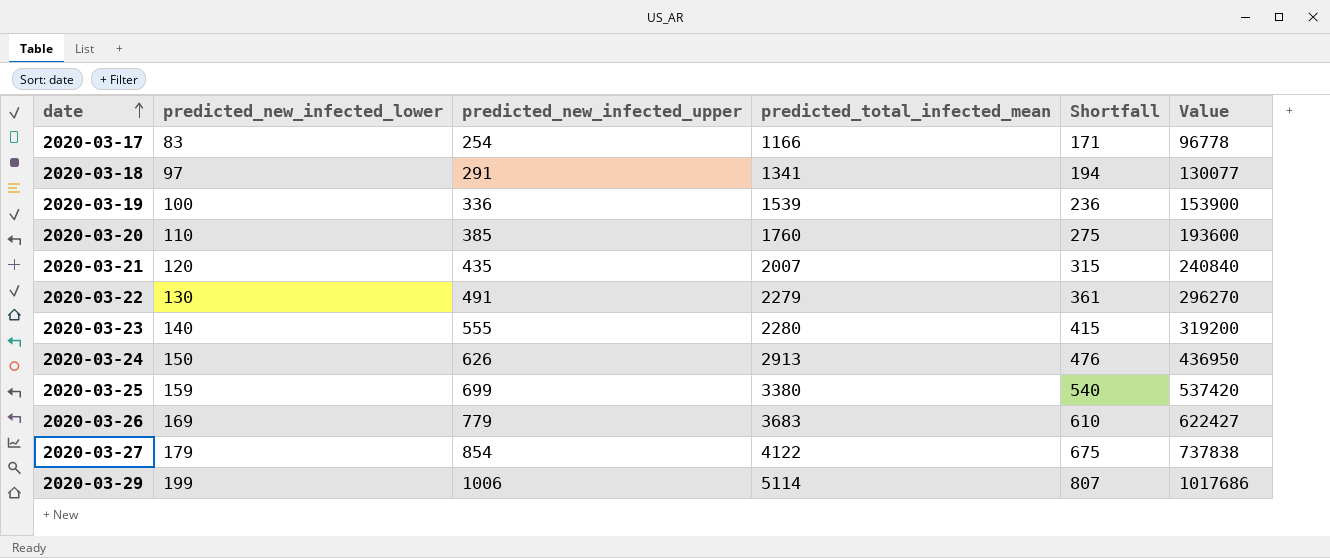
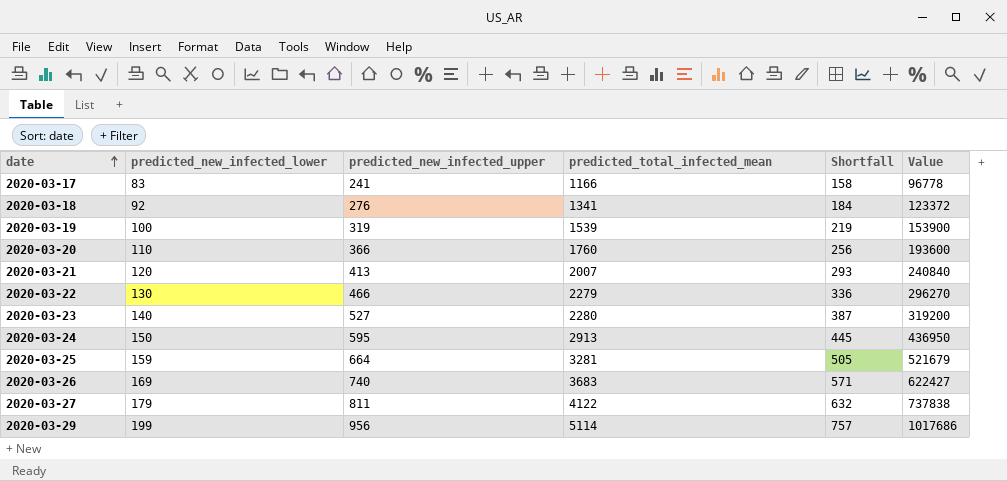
2020-03-17 | predicted_new_infected_upper: 254 -> 241
2020-03-17 | Shortfall: 171 -> 158
2020-03-18 | predicted_new_infected_lower: 97 -> 92
2020-03-18 | predicted_new_infected_upper: 291 -> 276
2020-03-18 | Shortfall: 194 -> 184
2020-03-18 | Value: 130077 -> 123372
2020-03-19 | predicted_new_infected_upper: 336 -> 319
2020-03-19 | Shortfall: 236 -> 219
2020-03-20 | predicted_new_infected_upper: 385 -> 366
2020-03-20 | Shortfall: 275 -> 256
2020-03-21 | predicted_new_infected_upper: 435 -> 413
2020-03-21 | Shortfall: 315 -> 293
2020-03-22 | predicted_new_infected_upper: 491 -> 466
2020-03-22 | Shortfall: 361 -> 336
2020-03-23 | predicted_new_infected_upper: 555 -> 527
2020-03-23 | Shortfall: 415 -> 387
2020-03-24 | predicted_new_infected_upper: 626 -> 595
2020-03-24 | Shortfall: 476 -> 445
2020-03-25 | predicted_new_infected_upper: 699 -> 664
2020-03-25 | predicted_total_infected_mean: 3380 -> 3281
2020-03-25 | Shortfall: 540 -> 505
2020-03-25 | Value: 537420 -> 521679
2020-03-26 | predicted_new_infected_upper: 779 -> 740
2020-03-26 | Shortfall: 610 -> 571
2020-03-27 | predicted_new_infected_upper: 854 -> 811
2020-03-27 | Shortfall: 675 -> 632
2020-03-29 | predicted_new_infected_upper: 1006 -> 956
2020-03-29 | Shortfall: 807 -> 757

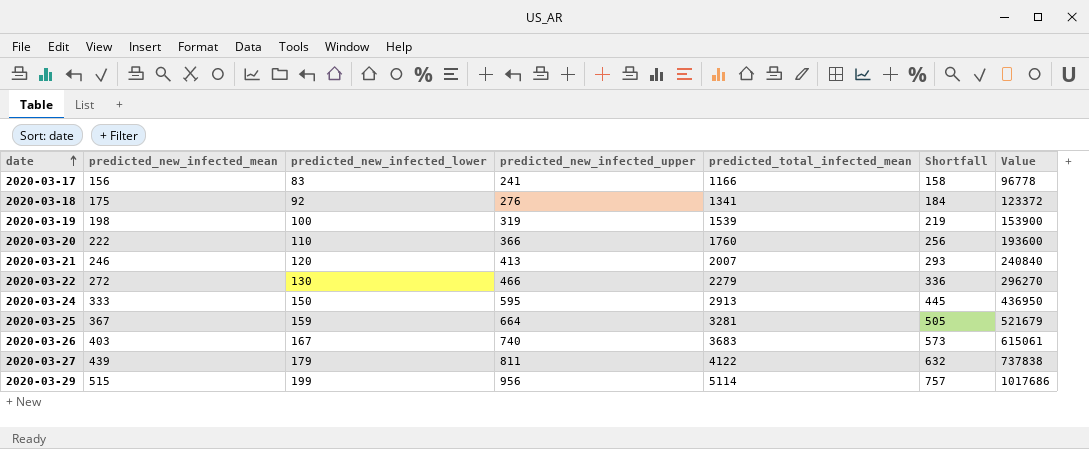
column predicted_new_infected_mean | position: none -> 2
row 2020-03-23: 140 | 527 | 2280 | 387 | 319200 -> none
2020-03-26 | predicted_new_infected_lower: 169 -> 167
2020-03-26 | Shortfall: 571 -> 573
2020-03-26 | Value: 622427 -> 615061

